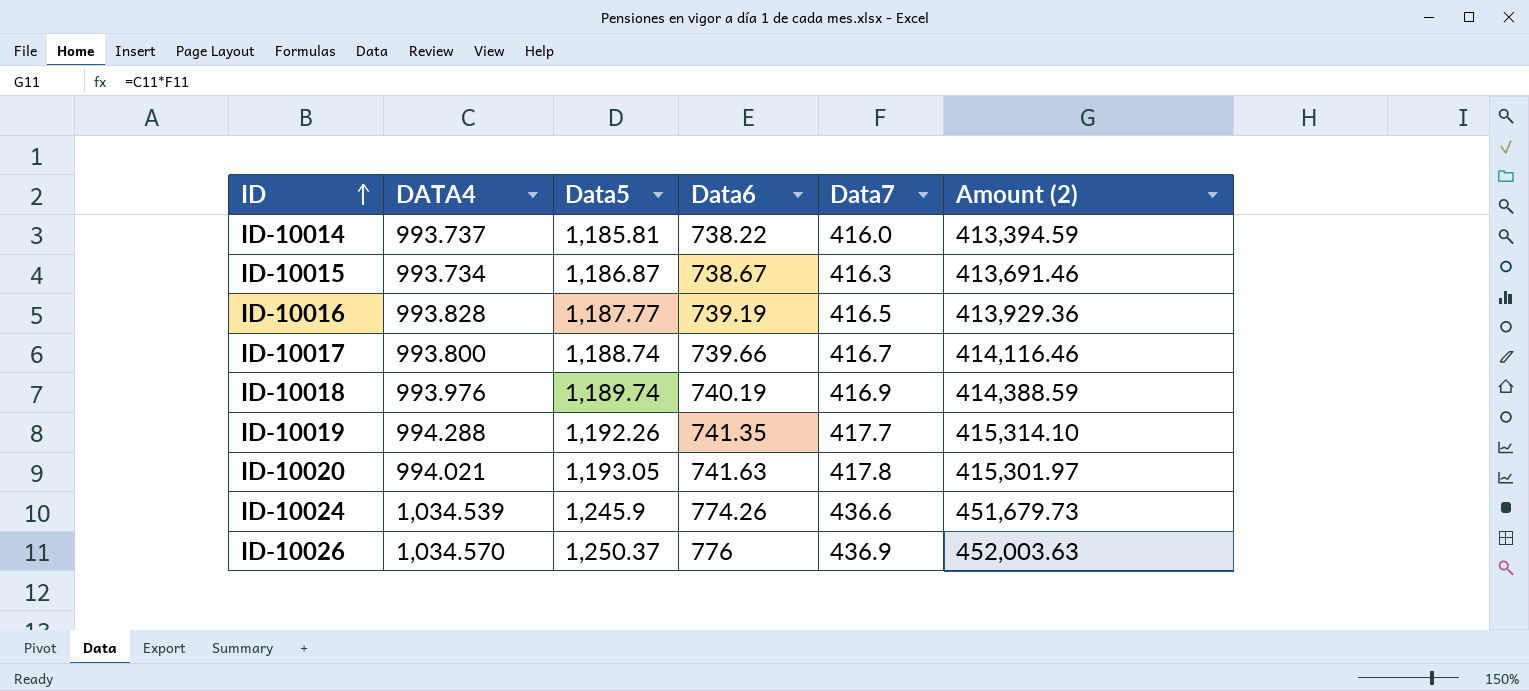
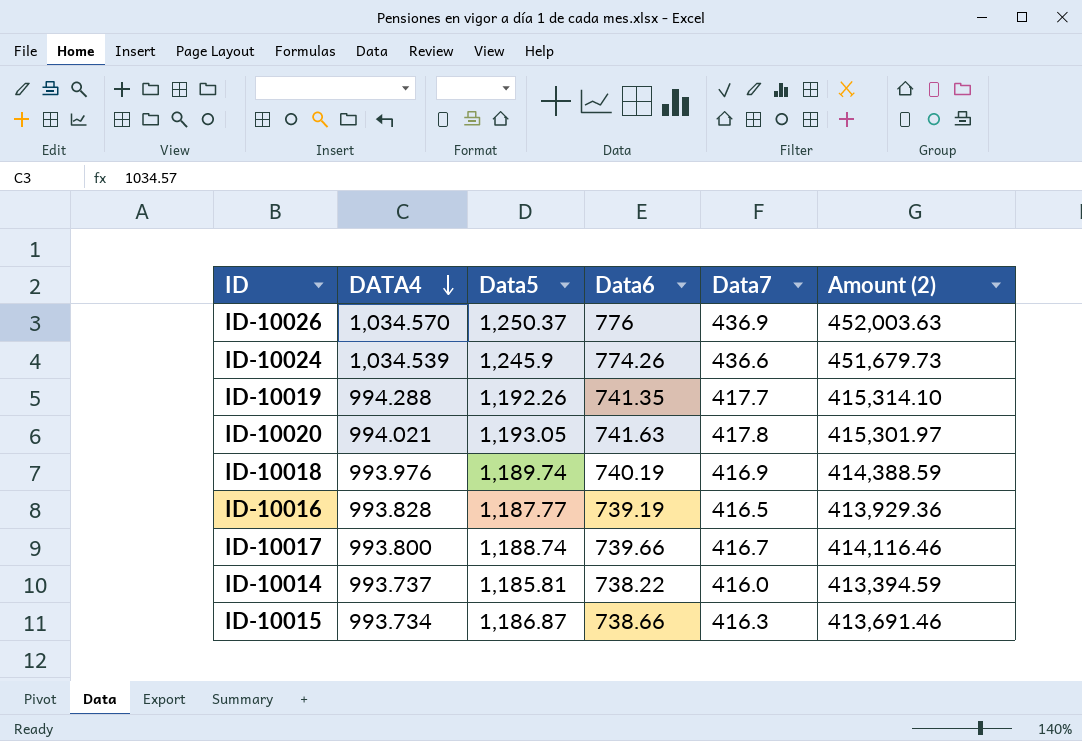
row order: ID ascending -> DATA4 descending
ID-10015 | Data6: 738.67 -> 738.66

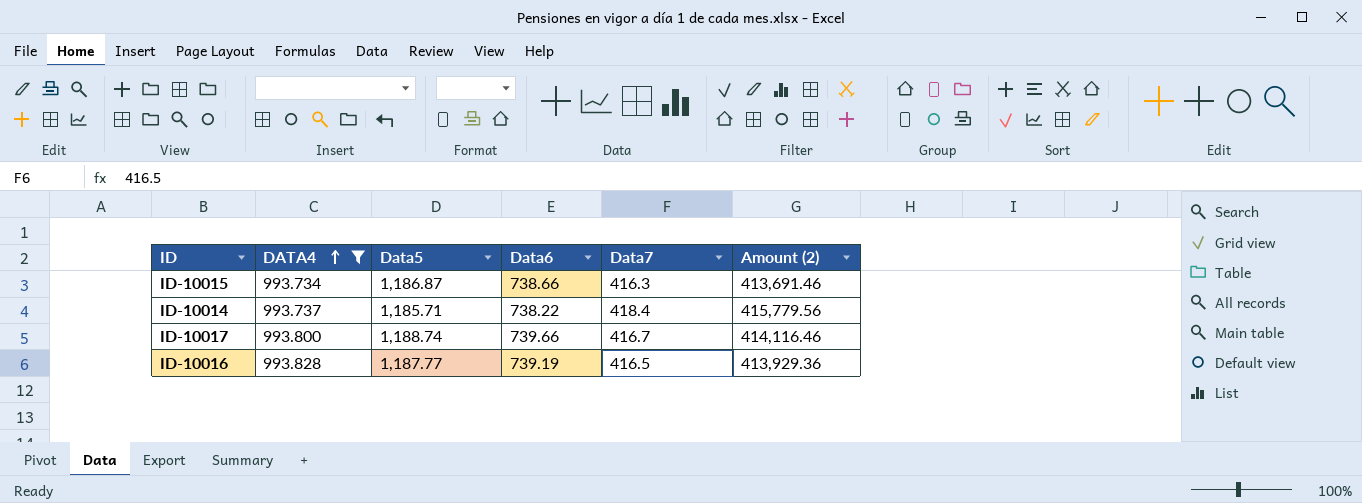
filter: none -> DATA4 <= 993.828
row order: DATA4 descending -> DATA4 ascending
ID-10014 | Data5: 1,185.81 -> 1,185.71
ID-10014 | Data7: 416.0 -> 418.4
ID-10014 | Amount (2): 413,394.59 -> 415,779.56

